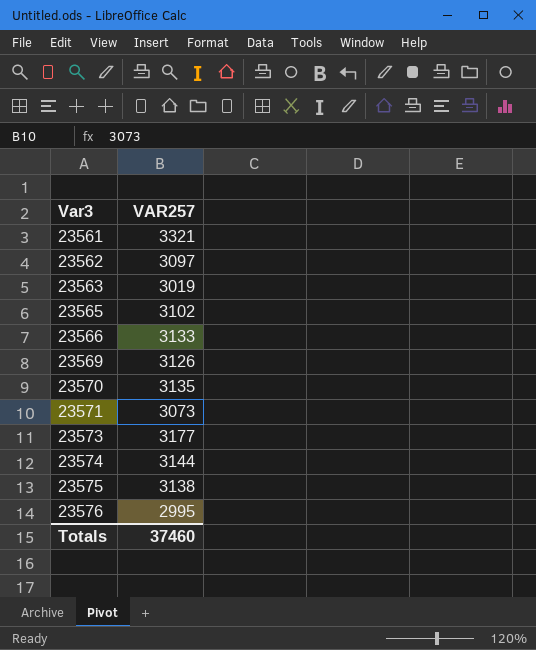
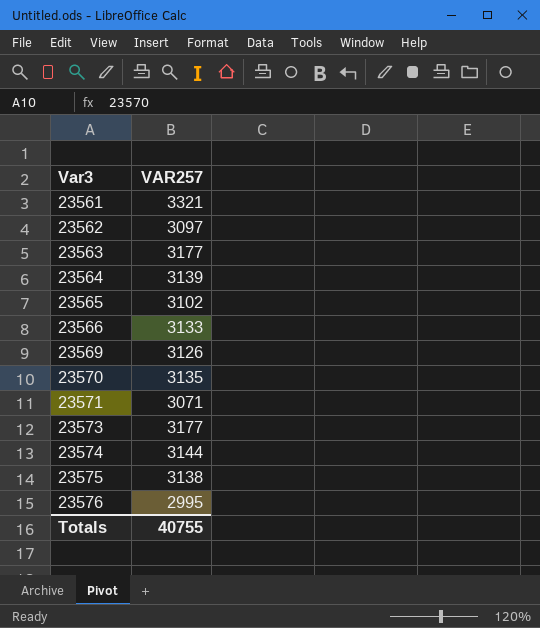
23563 | VAR257: 3019 -> 3177
row 23564: none -> 3139
23571 | VAR257: 3073 -> 3071
Totals | VAR257: 37460 -> 40755

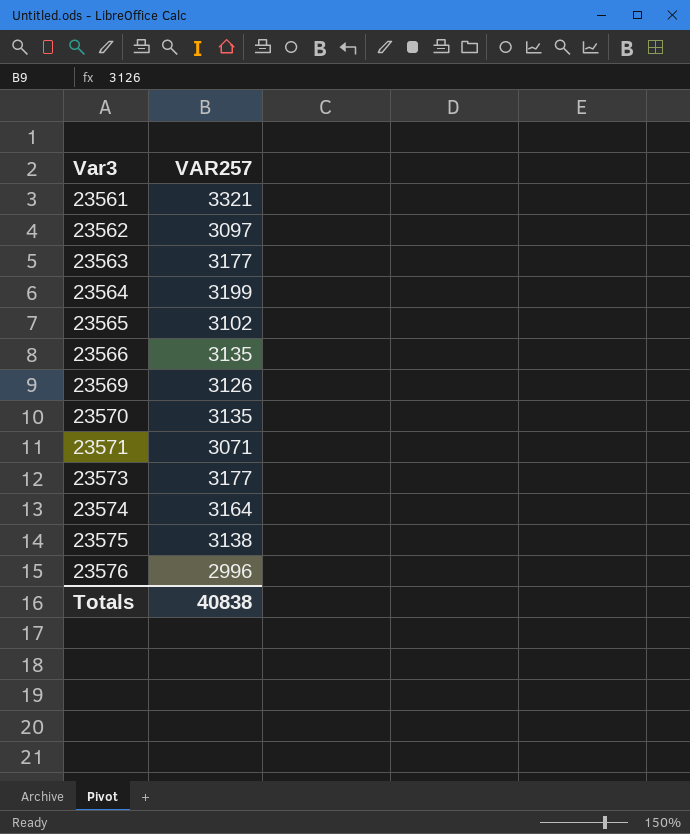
23564 | VAR257: 3139 -> 3199
23566 | VAR257: 3133 -> 3135
23574 | VAR257: 3144 -> 3164
23576 | VAR257: 2995 -> 2996
Totals | VAR257: 40755 -> 40838

